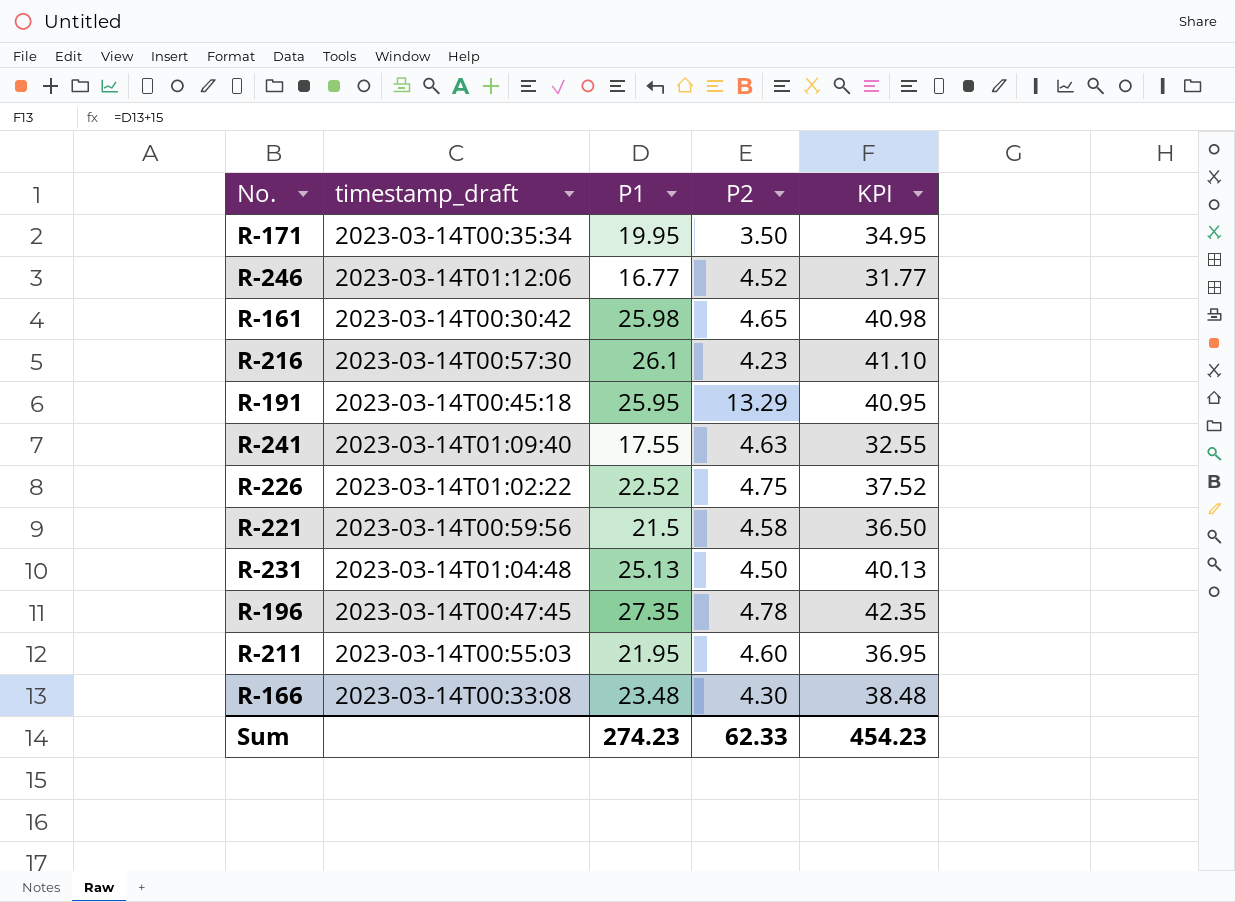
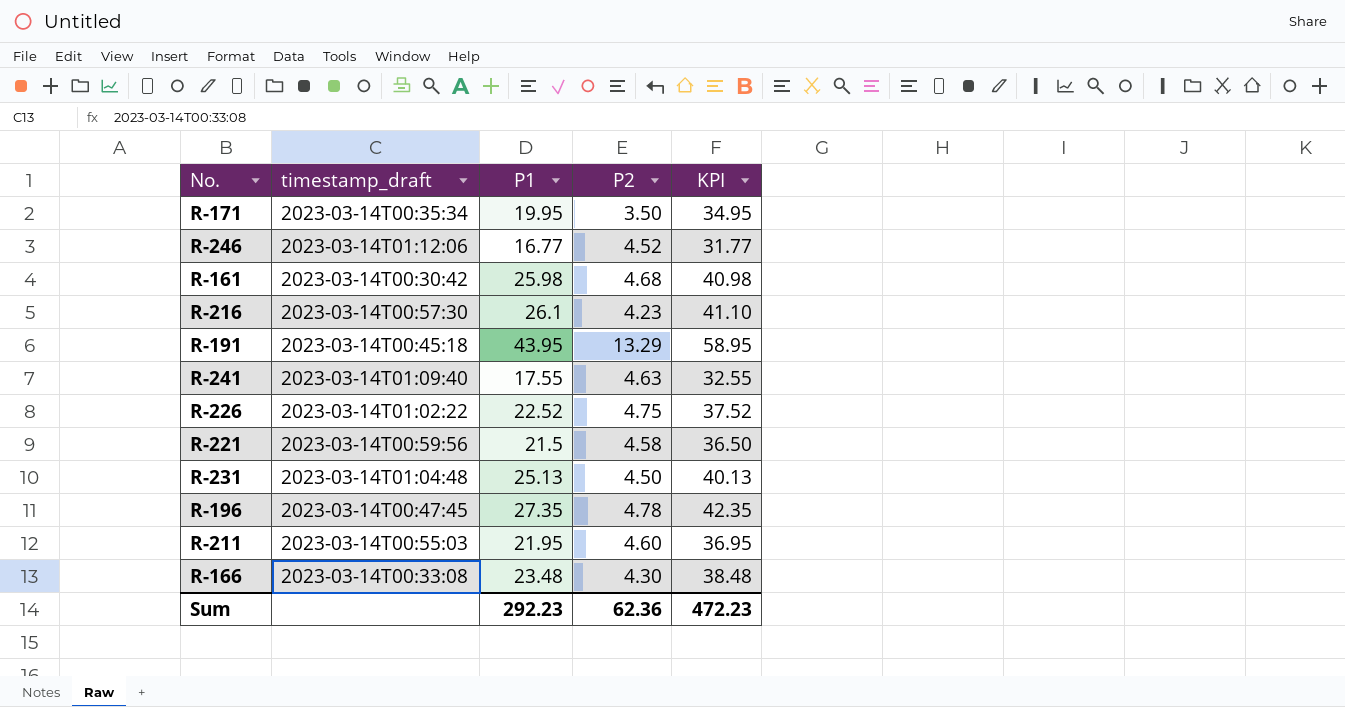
R-161 | P2: 4.65 -> 4.68
R-191 | P1: 25.95 -> 43.95
R-191 | KPI: 40.95 -> 58.95
Sum | P1: 274.23 -> 292.23
Sum | P2: 62.33 -> 62.36
Sum | KPI: 454.23 -> 472.23

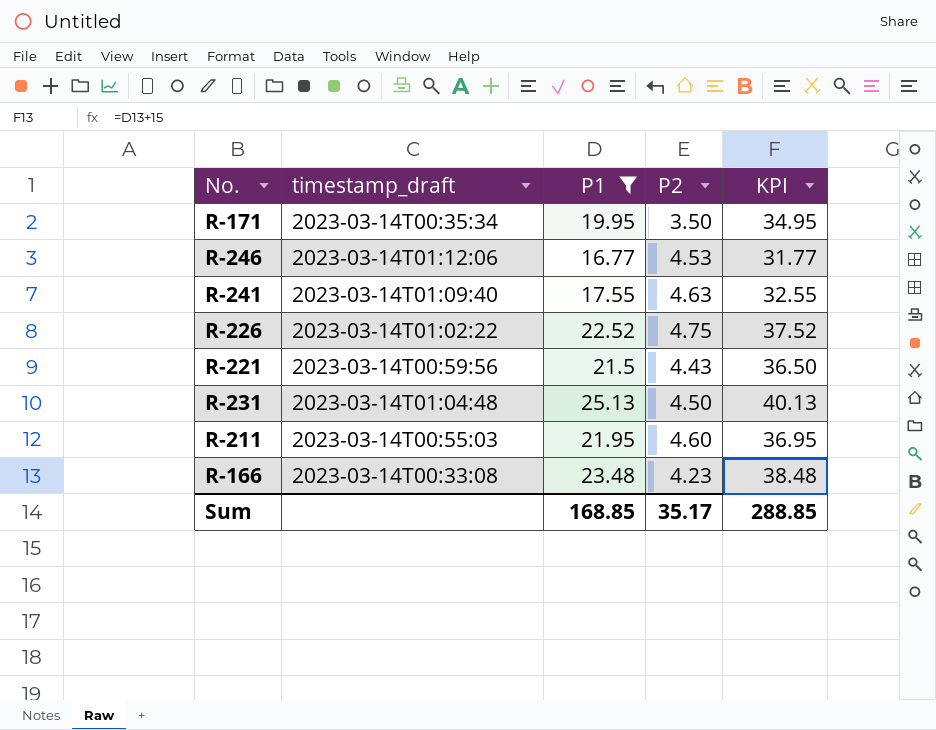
filter: none -> P1 <= 25.13
R-246 | P2: 4.52 -> 4.53
R-221 | P2: 4.58 -> 4.43
R-166 | P2: 4.30 -> 4.23
Sum | P1: 292.23 -> 168.85
Sum | P2: 62.36 -> 35.17
Sum | KPI: 472.23 -> 288.85

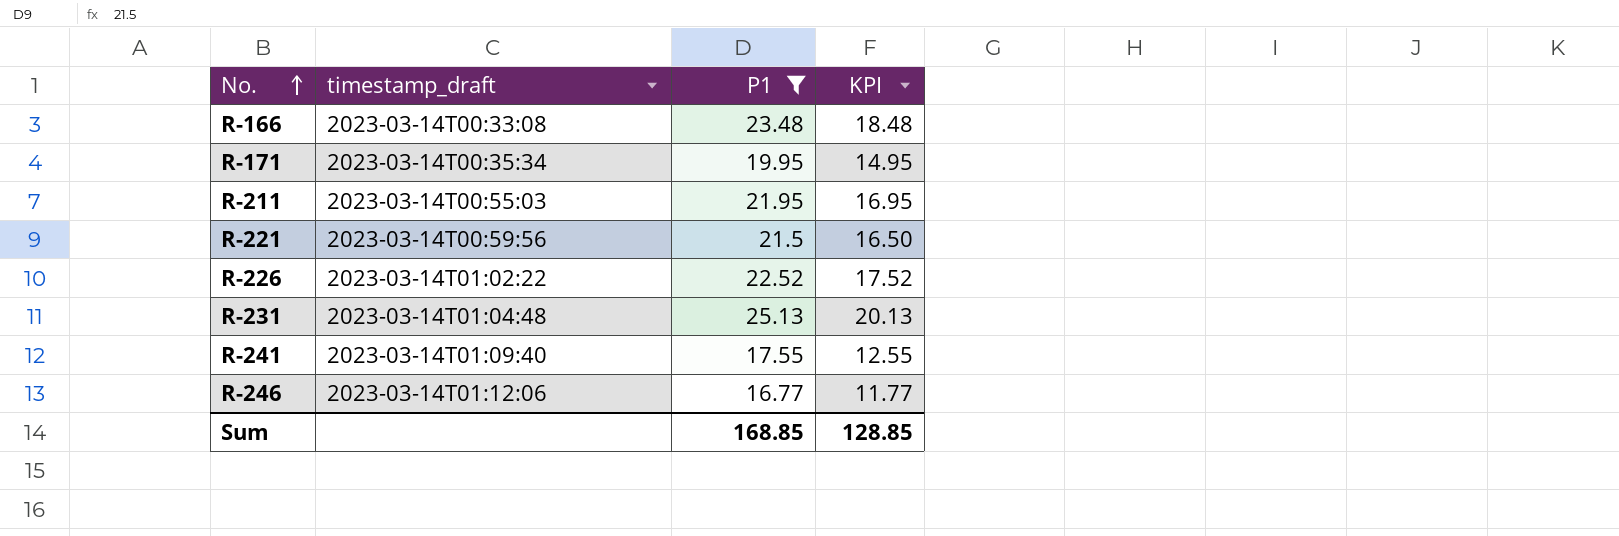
row order: none -> No. ascending
column P2 | position: 4 -> none
column KPI | formula: [P1] + 15 -> [P1] - 5
Sum | KPI: 288.85 -> 128.85

